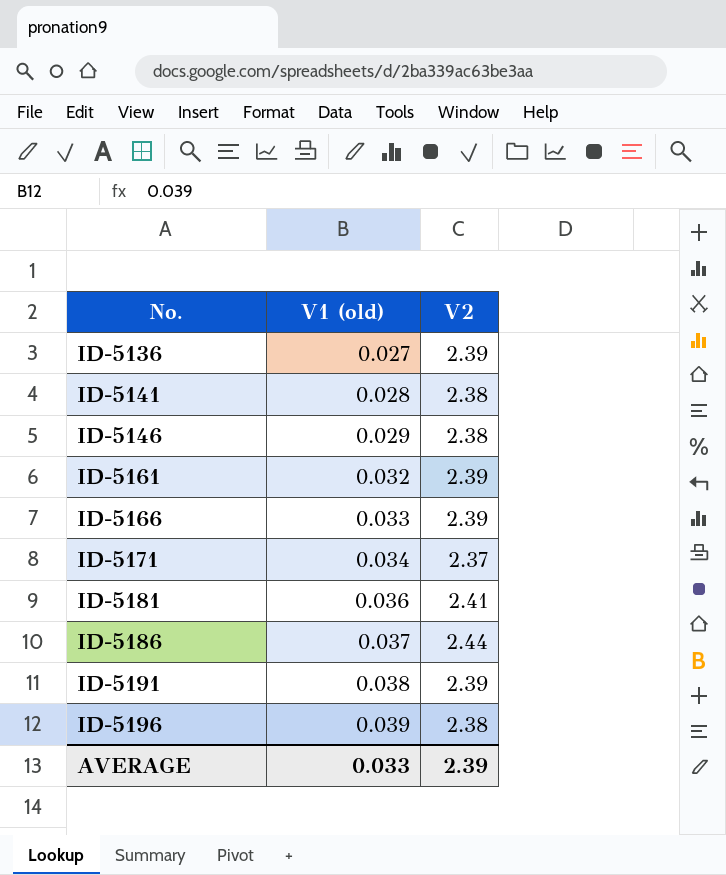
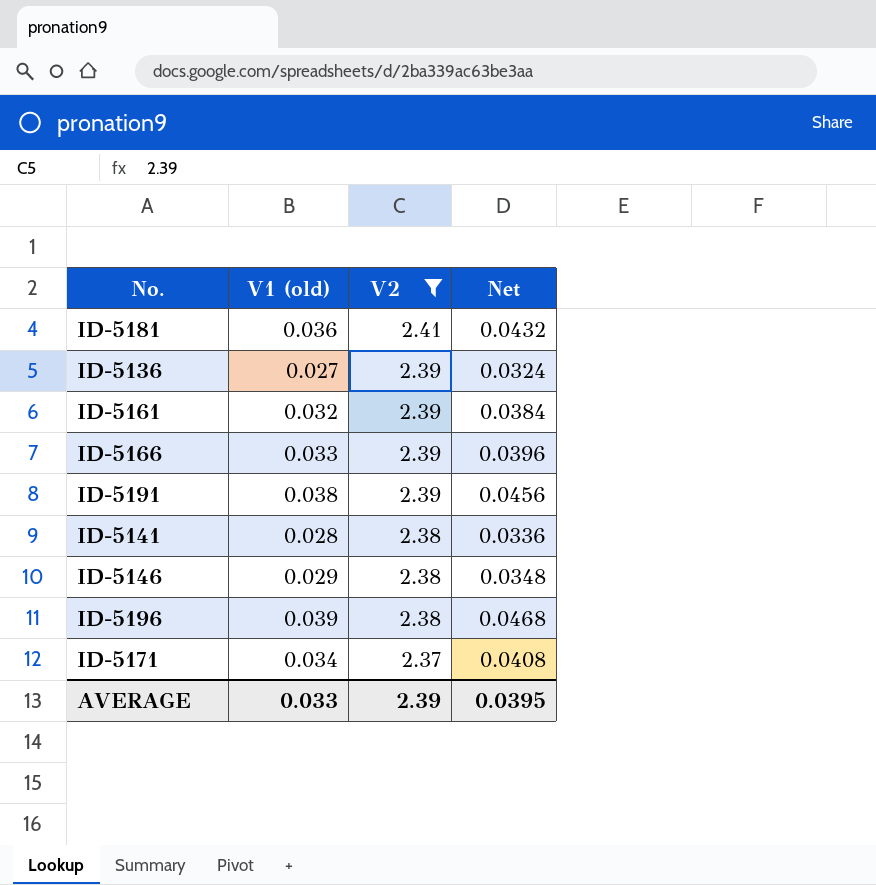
filter: none -> V2 != 2.44
row order: No. ascending -> V2 descending
column Net | formula: none -> [V1 (old)] * 1.2

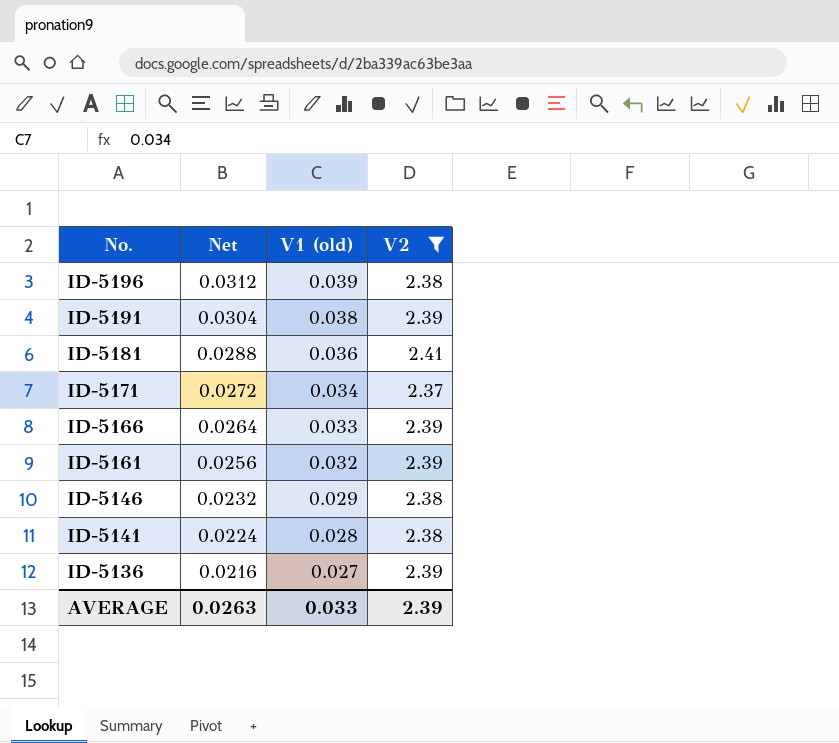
row order: V2 descending -> No. descending
column Net | formula: [V1 (old)] * 1.2 -> [V1 (old)] * 0.8
column Net | position: 4 -> 2
AVERAGE | Net: 0.0395 -> 0.0263

